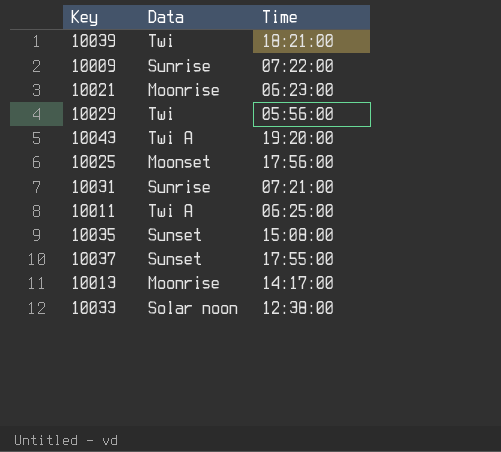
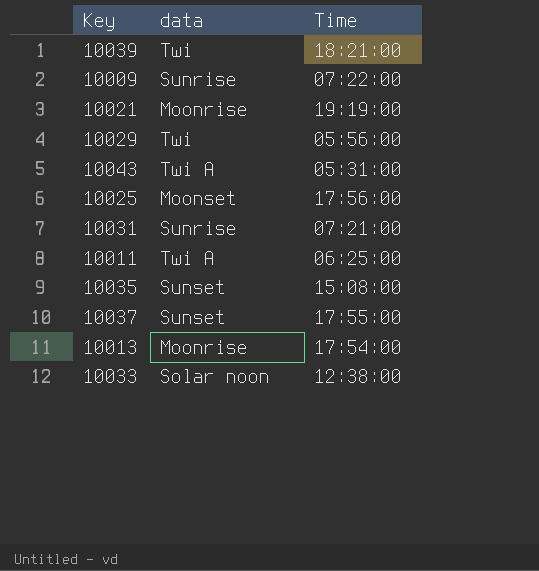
column name: Data -> data
10021 | Time: 06:23:00 -> 19:19:00
10043 | Time: 19:20:00 -> 05:31:00
10013 | Time: 14:17:00 -> 17:54:00

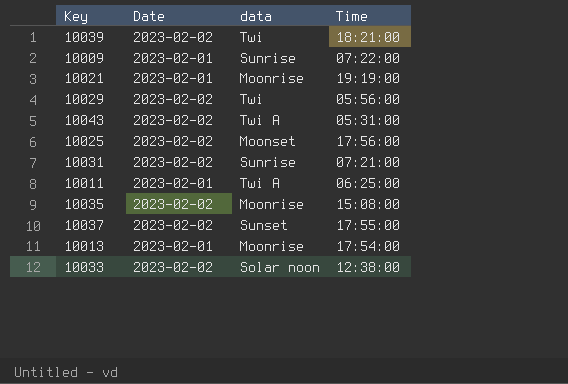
column Date | position: none -> 2
10035 | data: Sunset -> Moonrise

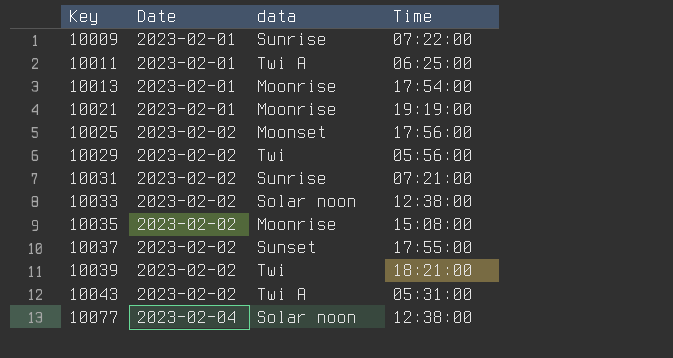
row order: none -> Key ascending
row 10077: none -> 2023-02-04 | Solar noon | 12:38:00

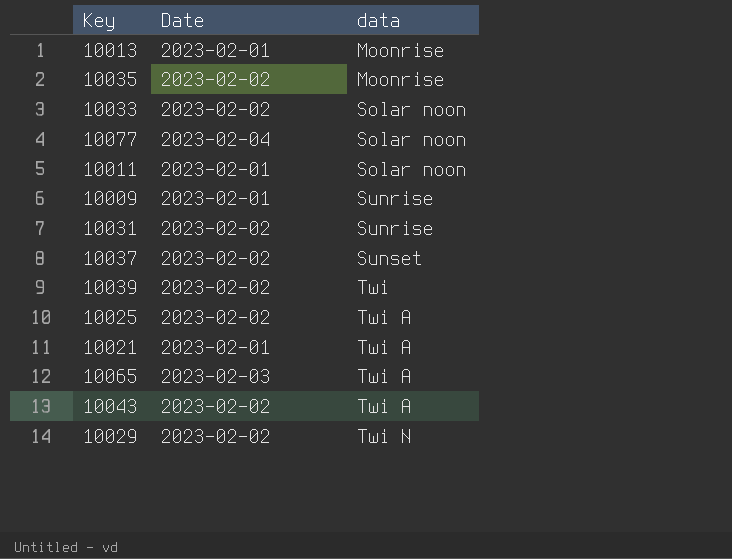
row order: Key ascending -> data ascending
column Time | position: 4 -> none
10011 | data: Twi A -> Solar noon
10025 | data: Moonset -> Twi A
10021 | data: Moonrise -> Twi A
row 10065: none -> 2023-02-03 | Twi A
10029 | data: Twi -> Twi N

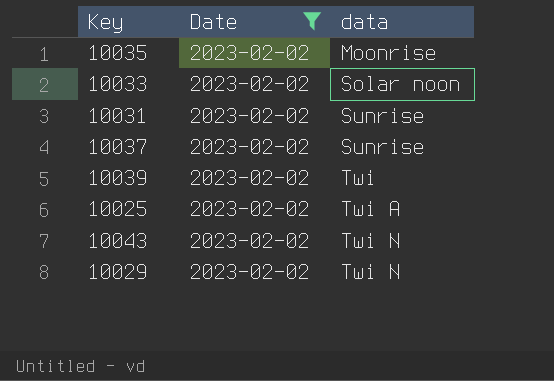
filter: none -> Date = 2023-02-02
10037 | data: Sunset -> Sunrise
10043 | data: Twi A -> Twi N

